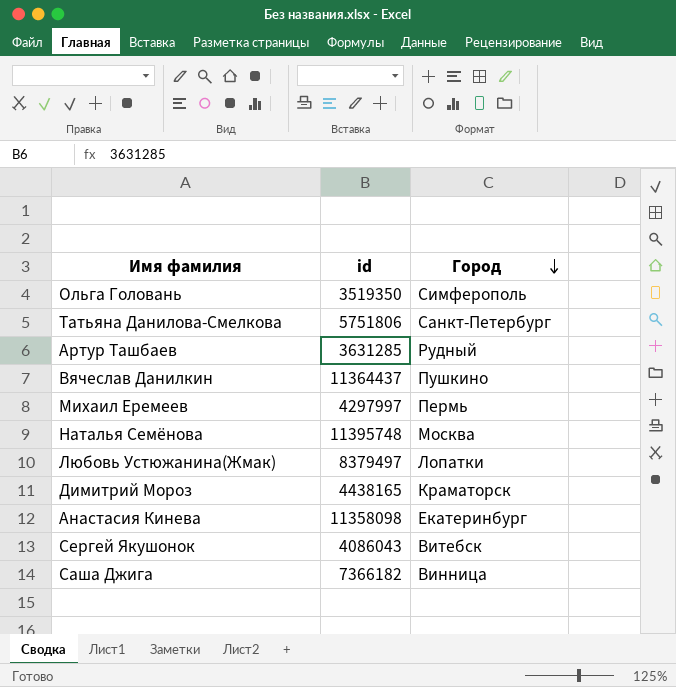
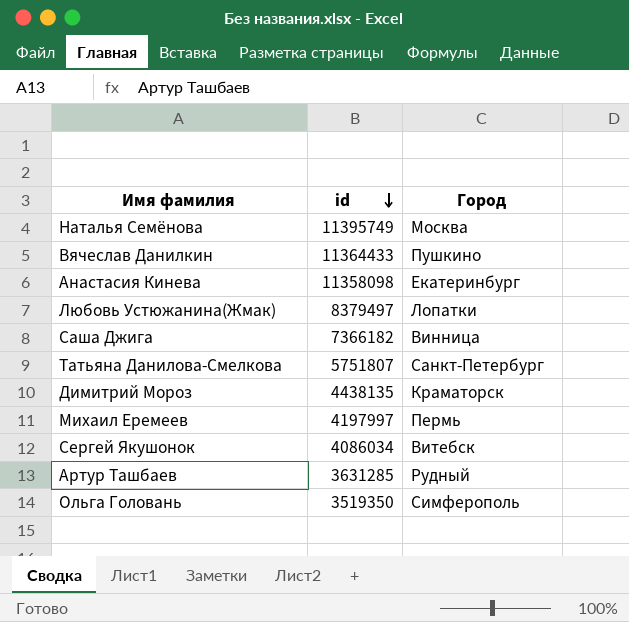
row order: Город descending -> id descending
Наталья Семёнова | id: 11395748 -> 11395749
Вячеслав Данилкин | id: 11364437 -> 11364433
Татьяна Данилова-Смелкова | id: 5751806 -> 5751807
Димитрий Мороз | id: 4438165 -> 4438135
Михаил Еремеев | id: 4297997 -> 4197997
Сергей Якушонок | id: 4086043 -> 4086034

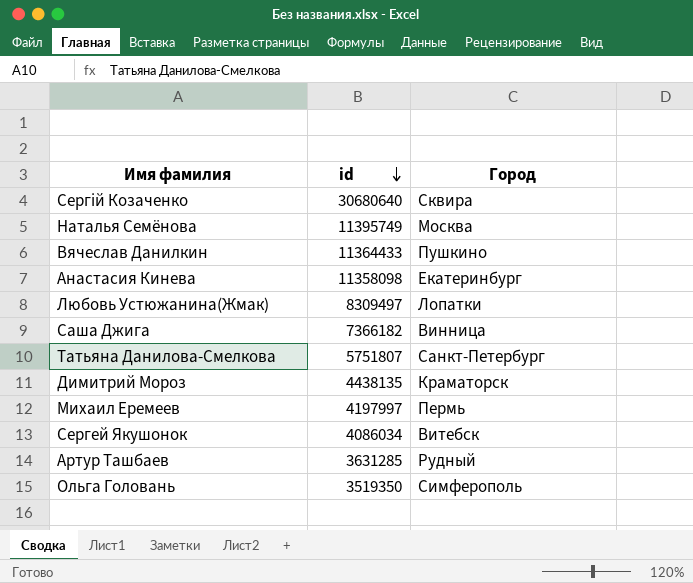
row Сергій Козаченко: none -> 30680640 | Сквира
Любовь Устюжанина(Жмак) | id: 8379497 -> 8309497

